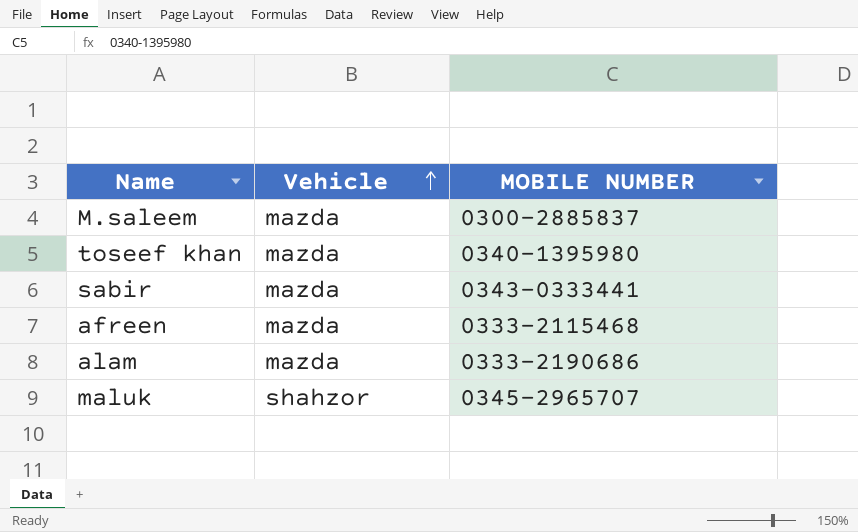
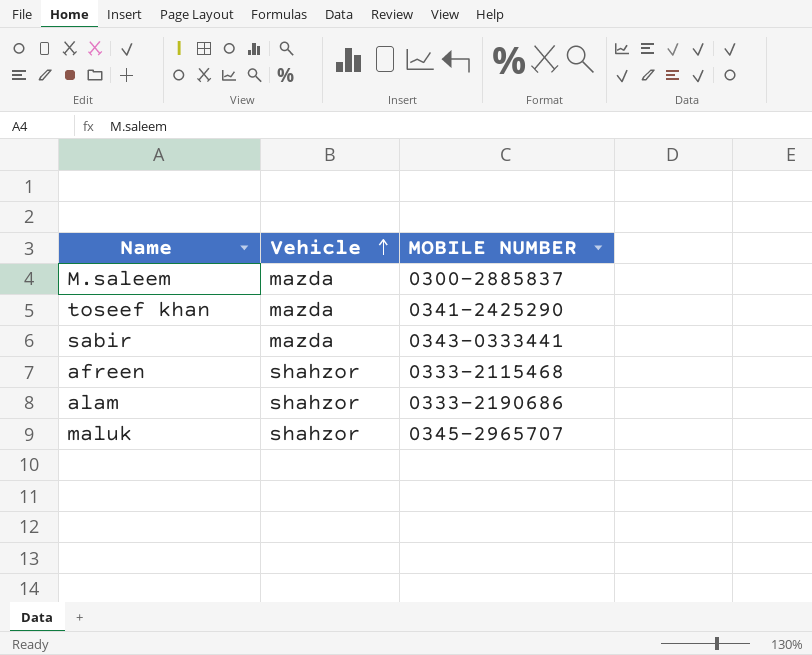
toseef khan | MOBILE NUMBER: 0340-1395980 -> 0341-2425290
afreen | Vehicle: mazda -> shahzor
alam | Vehicle: mazda -> shahzor

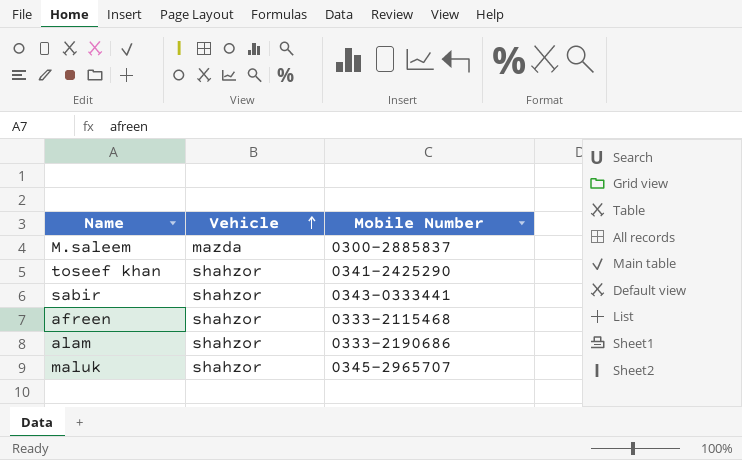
column name: MOBILE NUMBER -> Mobile Number
toseef khan | Vehicle: mazda -> shahzor
sabir | Vehicle: mazda -> shahzor

